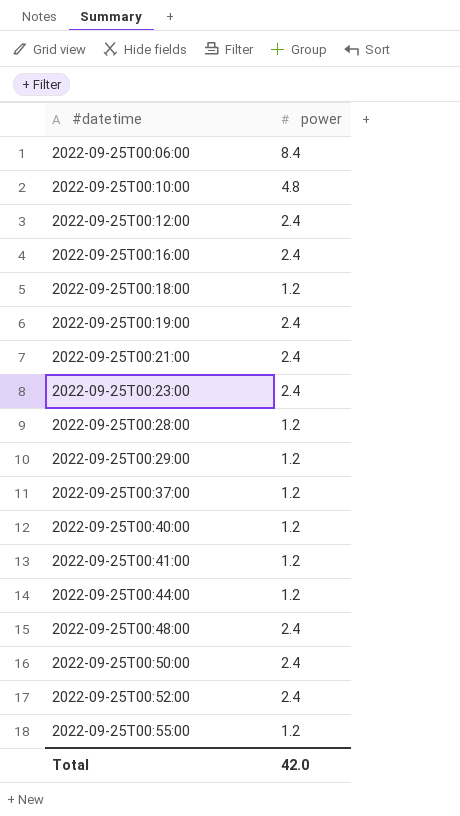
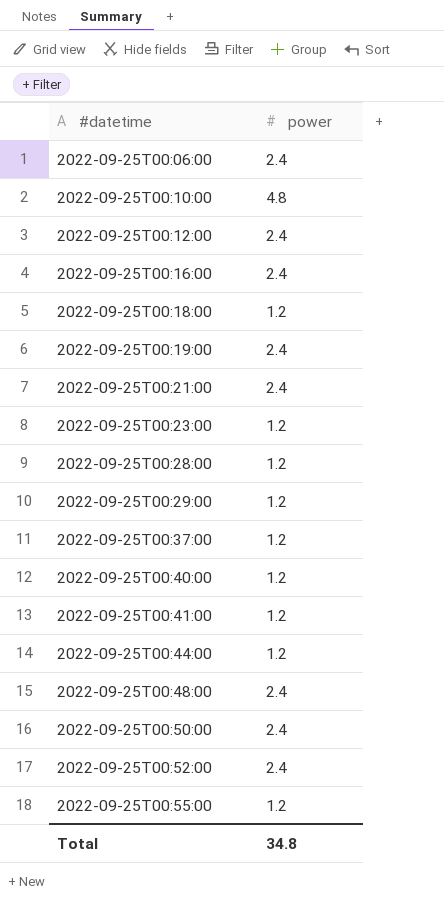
2022-09-25T00:06:00 | power: 8.4 -> 2.4
2022-09-25T00:23:00 | power: 2.4 -> 1.2
Total | power: 42.0 -> 34.8

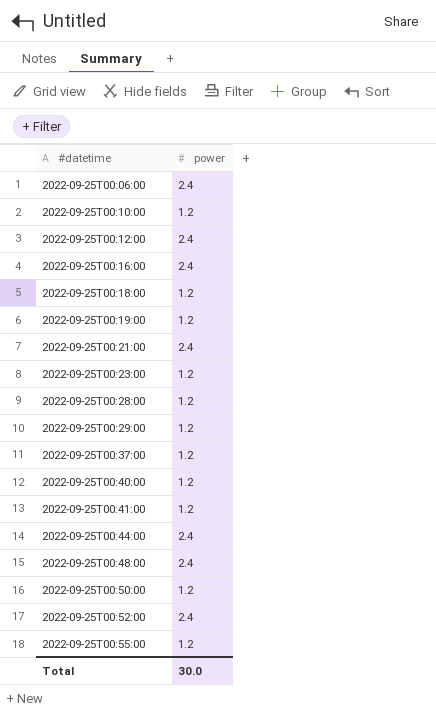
2022-09-25T00:10:00 | power: 4.8 -> 1.2
2022-09-25T00:19:00 | power: 2.4 -> 1.2
2022-09-25T00:44:00 | power: 1.2 -> 2.4
2022-09-25T00:50:00 | power: 2.4 -> 1.2
Total | power: 34.8 -> 30.0

